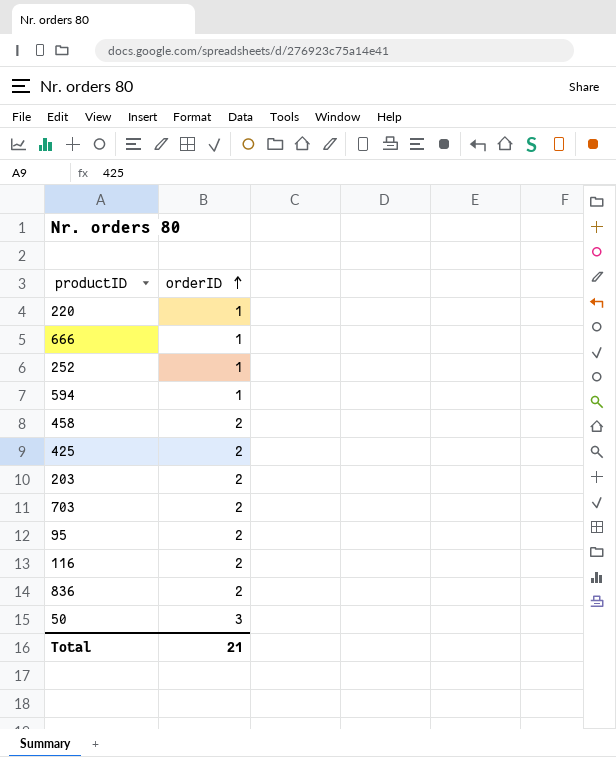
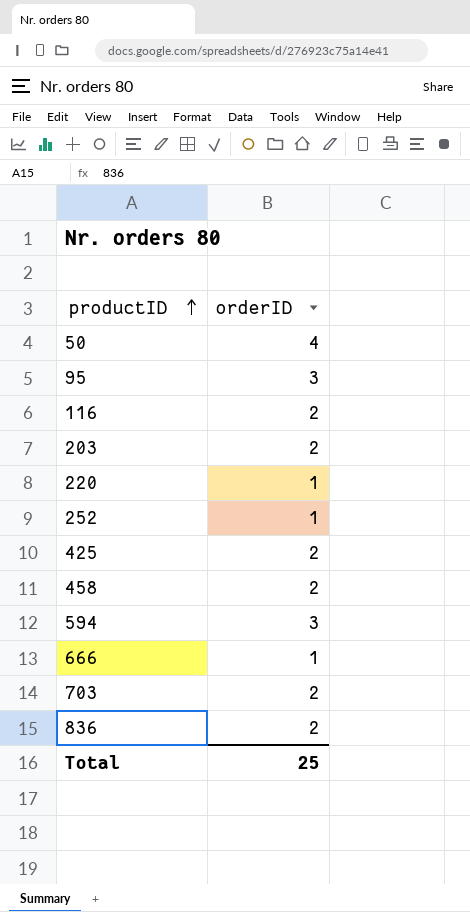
row order: orderID ascending -> productID ascending
50 | orderID: 3 -> 4
95 | orderID: 2 -> 3
594 | orderID: 1 -> 3
Total | orderID: 21 -> 25

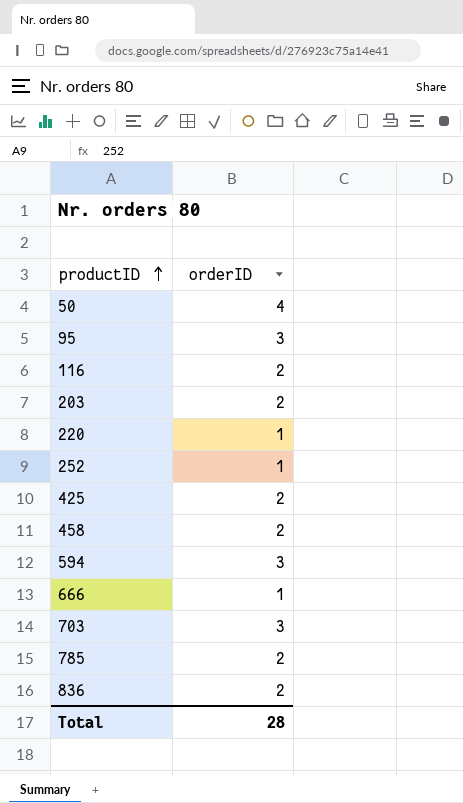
703 | orderID: 2 -> 3
row 785: none -> 2
Total | orderID: 25 -> 28

